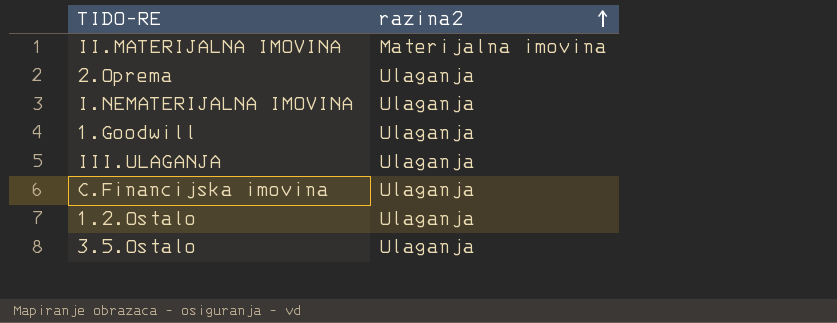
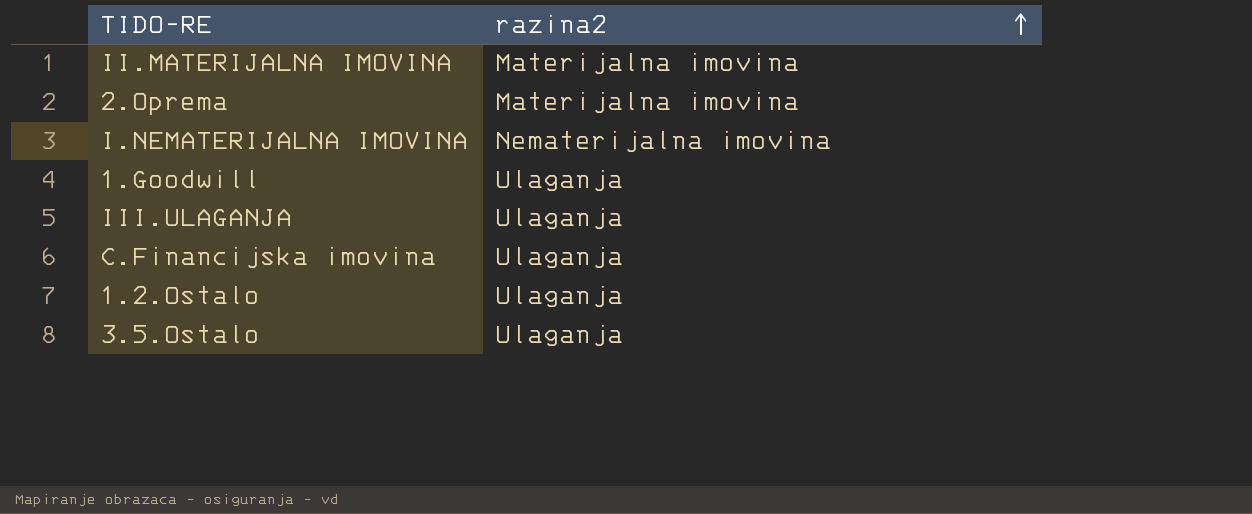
2.Oprema | razina2: Ulaganja -> Materijalna imovina
I.NEMATERIJALNA IMOVINA | razina2: Ulaganja -> Nematerijalna imovina

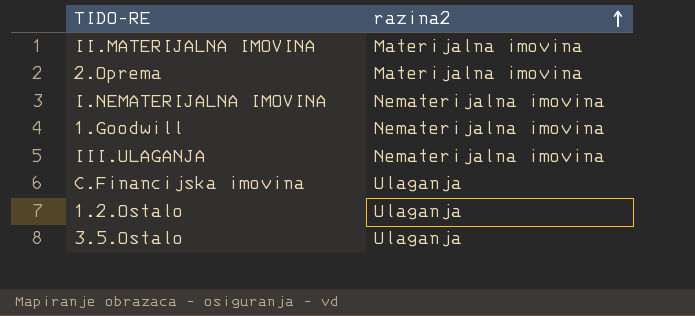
1.Goodwill | razina2: Ulaganja -> Nematerijalna imovina
III.ULAGANJA | razina2: Ulaganja -> Nematerijalna imovina

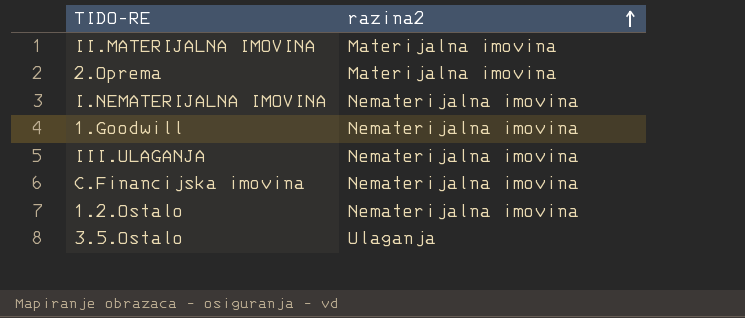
C.Financijska imovina | razina2: Ulaganja -> Nematerijalna imovina
1.2.Ostalo | razina2: Ulaganja -> Nematerijalna imovina

